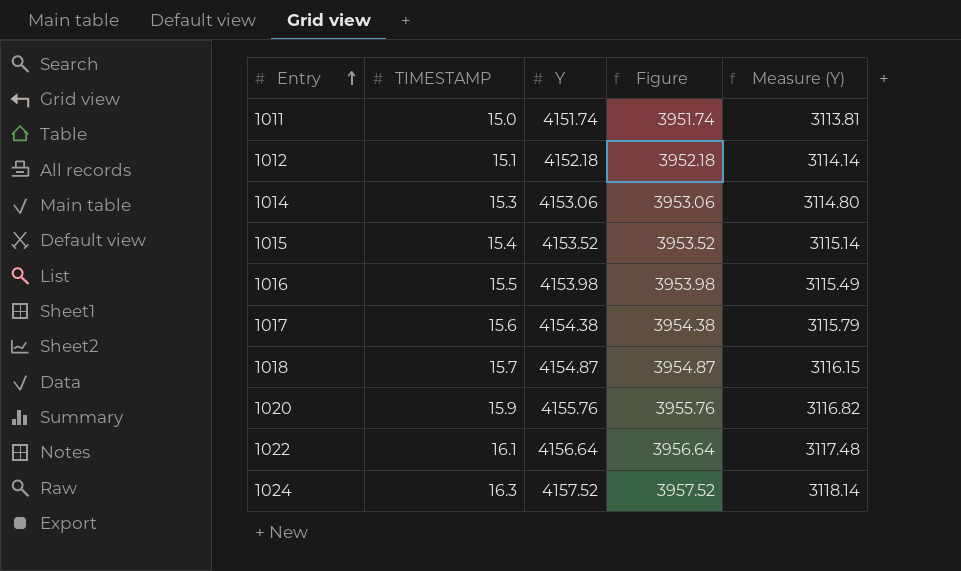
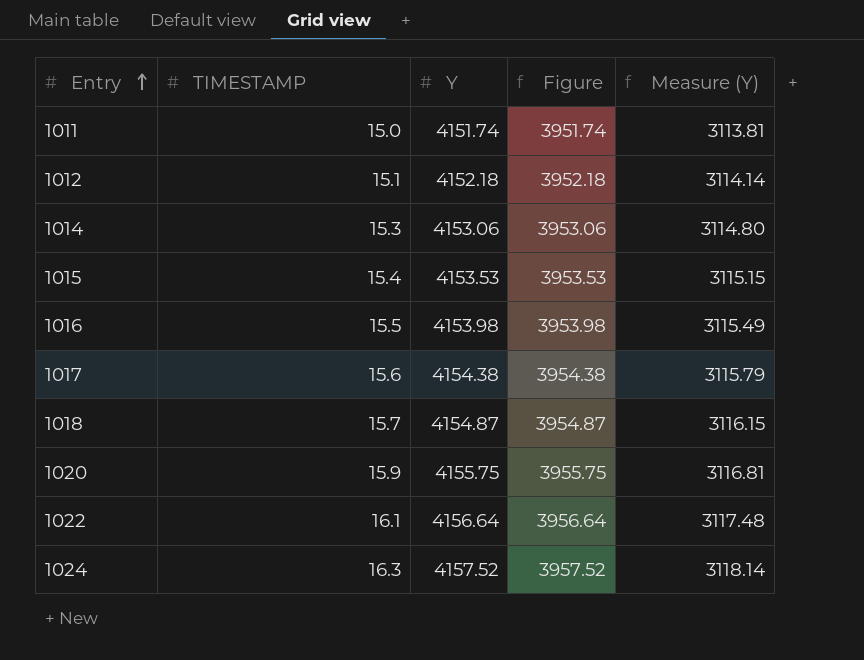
1015 | Y: 4153.52 -> 4153.53
1015 | Figure: 3953.52 -> 3953.53
1015 | Measure (Y): 3115.14 -> 3115.15
1020 | Y: 4155.76 -> 4155.75
1020 | Figure: 3955.76 -> 3955.75
1020 | Measure (Y): 3116.82 -> 3116.81

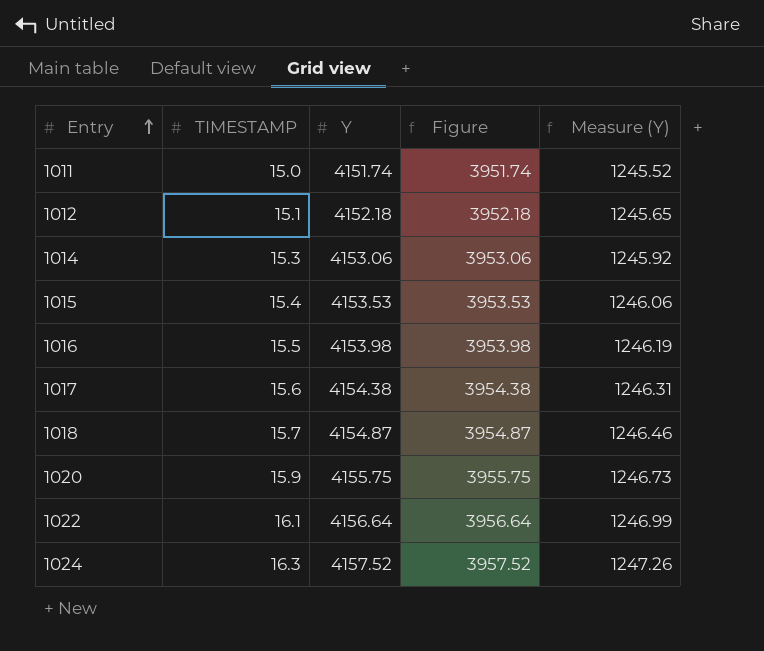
column Measure (Y) | formula: [Y] * 0.75 -> [Y] * 0.3

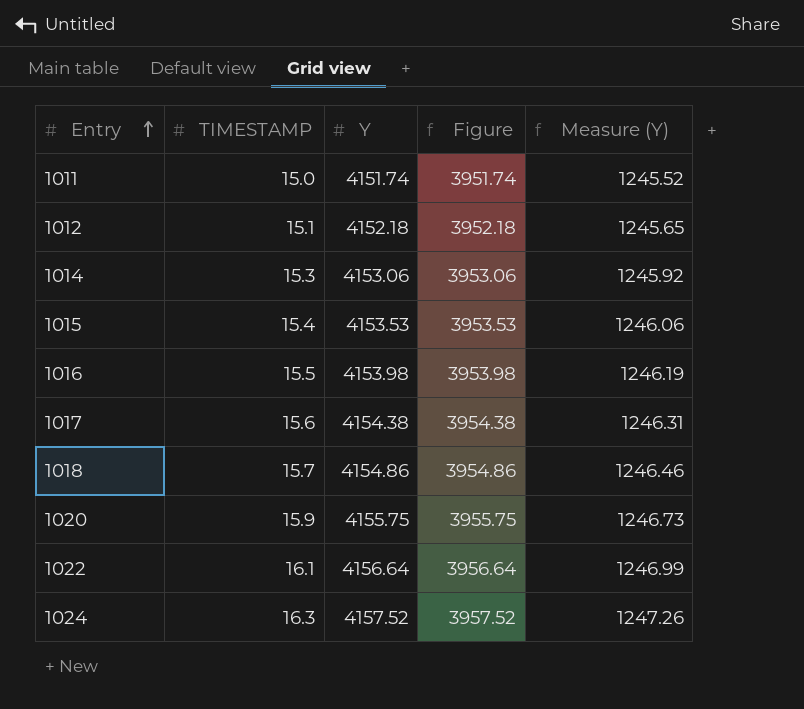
1018 | Y: 4154.87 -> 4154.86
1018 | Figure: 3954.87 -> 3954.86

